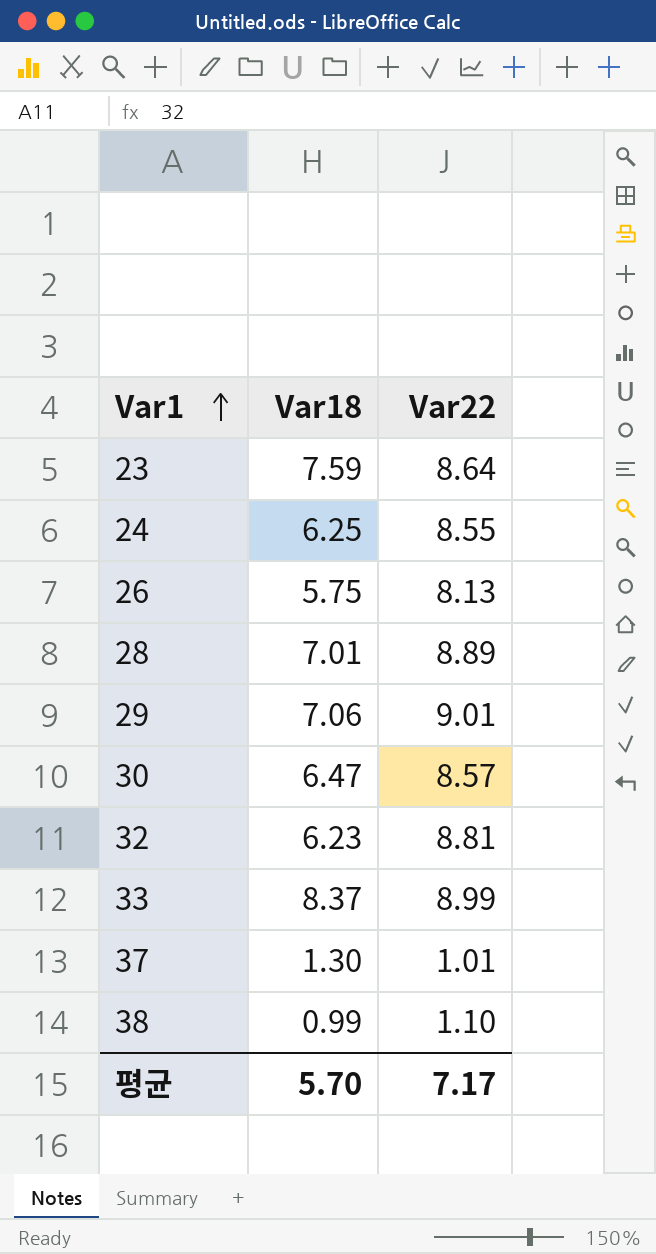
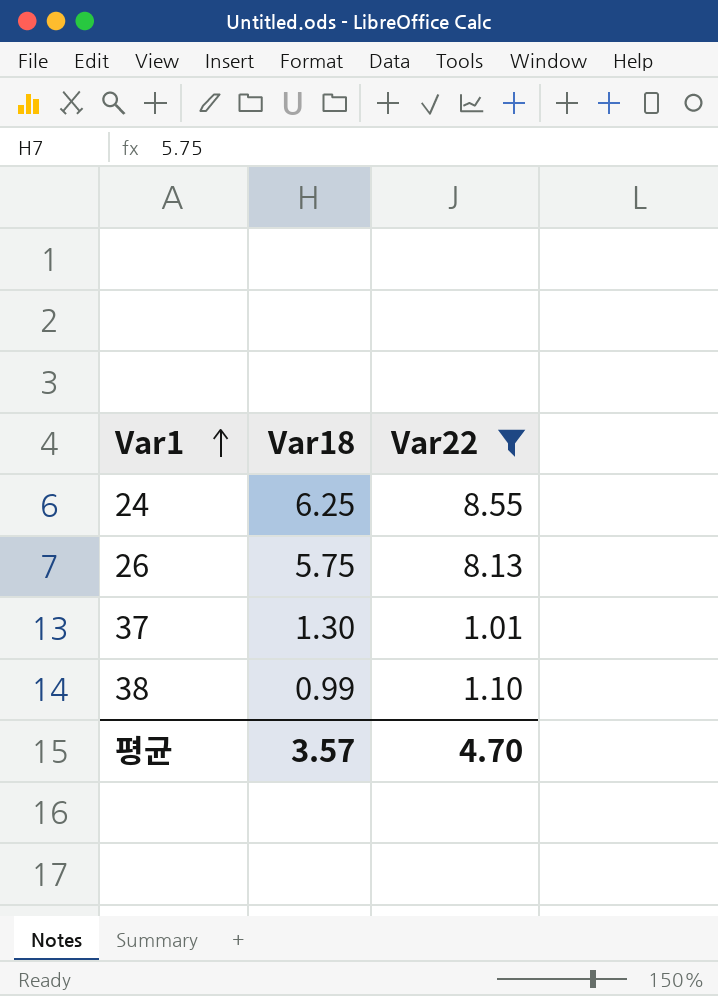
filter: none -> Var22 <= 8.55
평균 | Var18: 5.70 -> 3.57
평균 | Var22: 7.17 -> 4.70

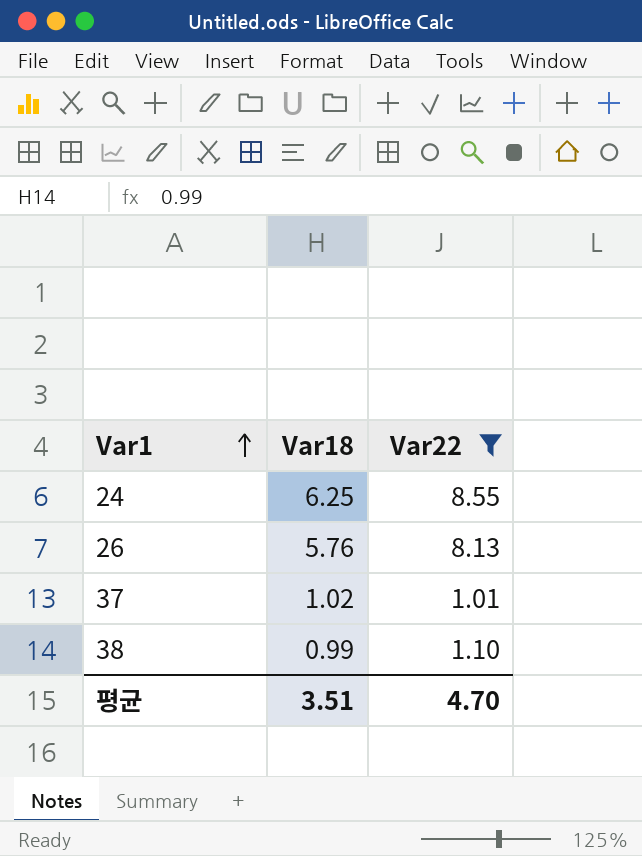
26 | Var18: 5.75 -> 5.76
37 | Var18: 1.30 -> 1.02
평균 | Var18: 3.57 -> 3.51

